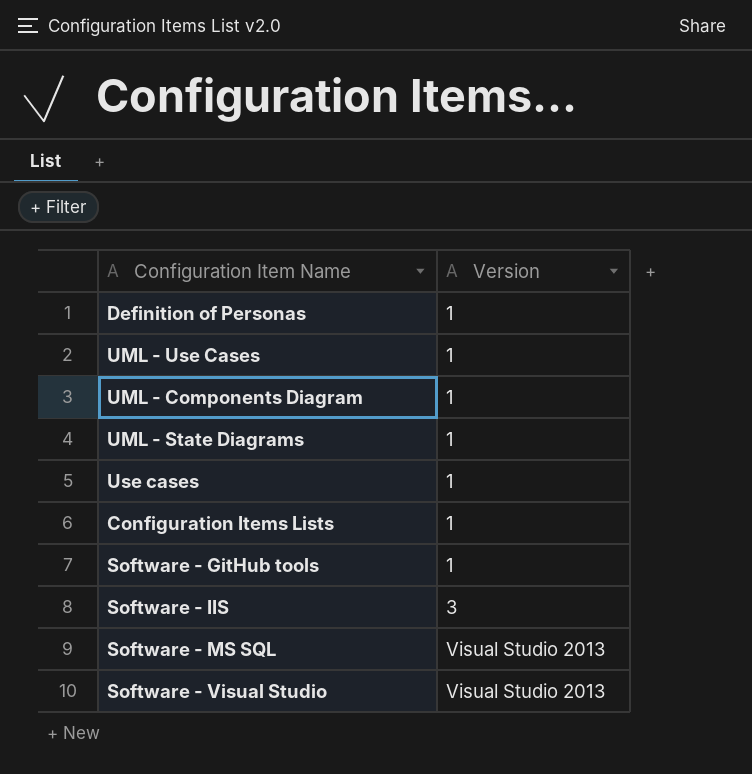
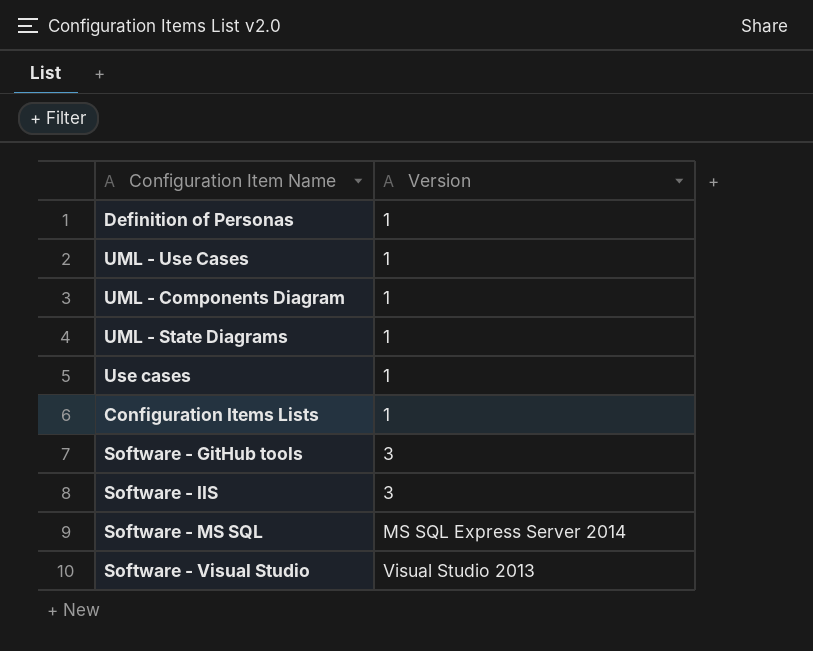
Software - GitHub tools | Version: 1 -> 3
Software - MS SQL | Version: Visual Studio 2013 -> MS SQL Express Server 2014

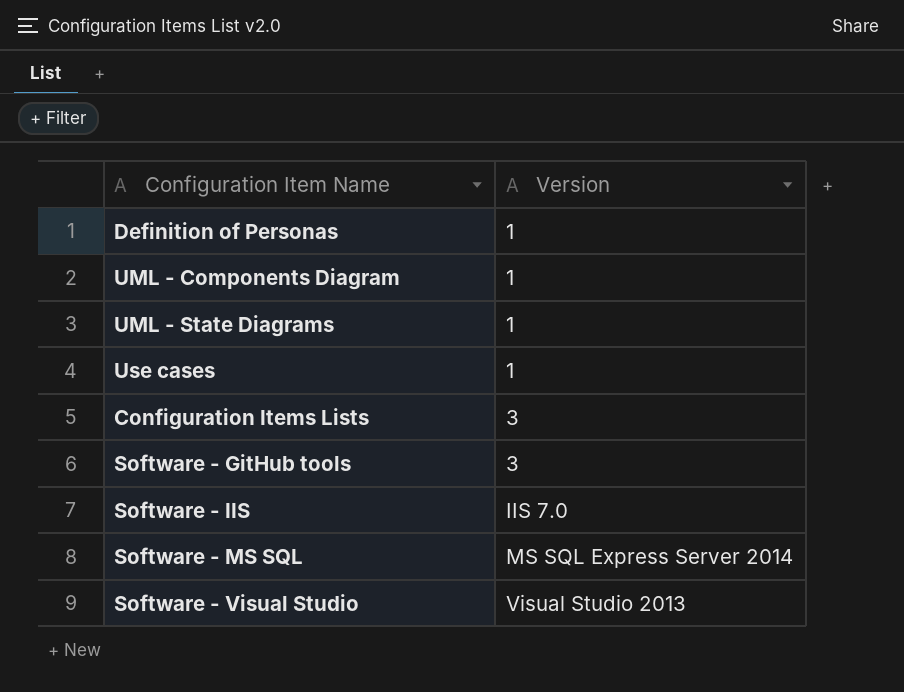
row UML - Use Cases: 1 -> none
Configuration Items Lists | Version: 1 -> 3
Software - IIS | Version: 3 -> IIS 7.0

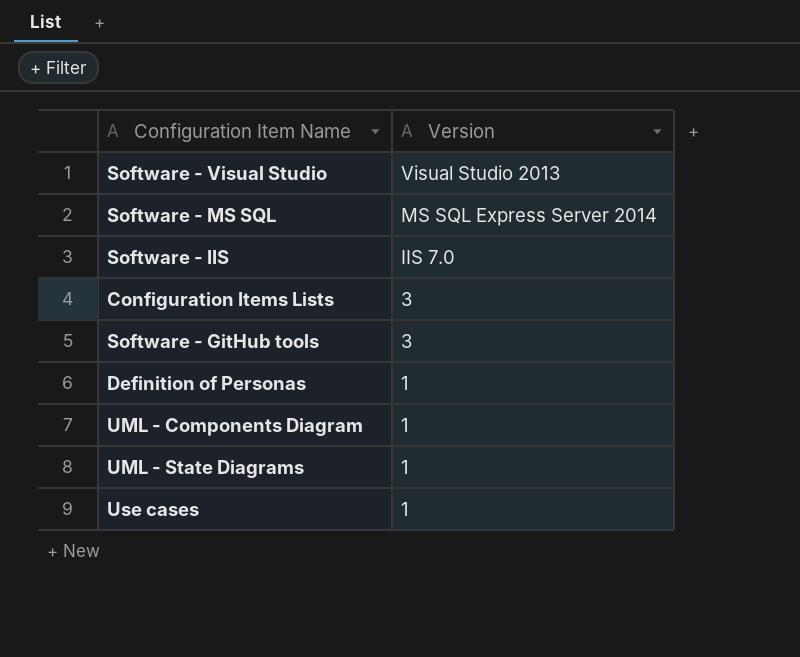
row order: Version ascending -> Version descending

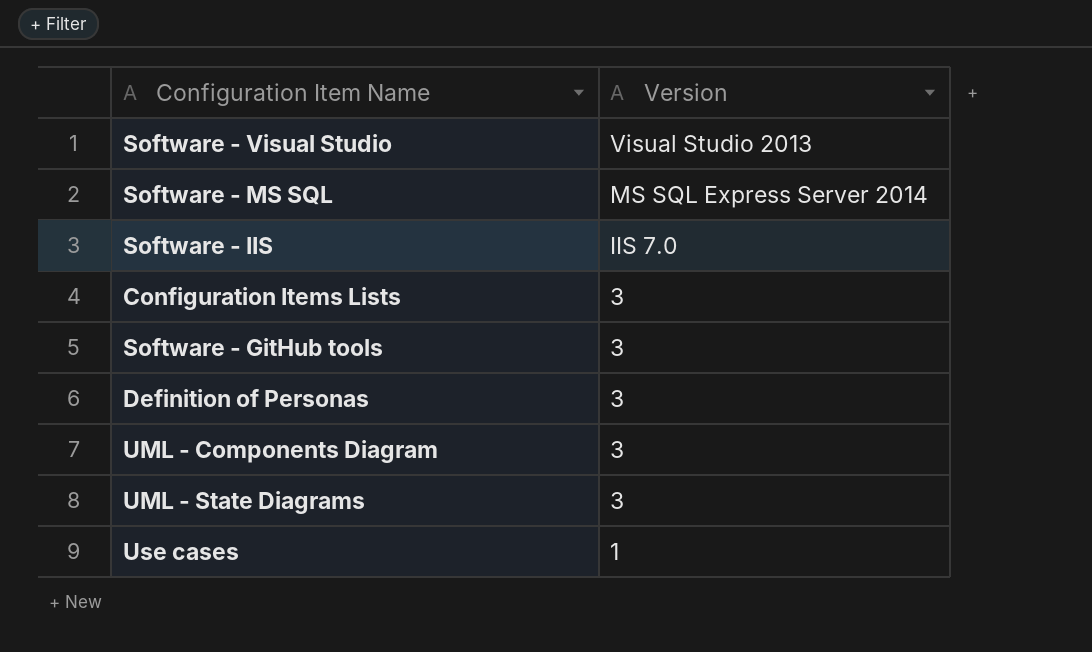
Definition of Personas | Version: 1 -> 3
UML - Components Diagram | Version: 1 -> 3
UML - State Diagrams | Version: 1 -> 3

